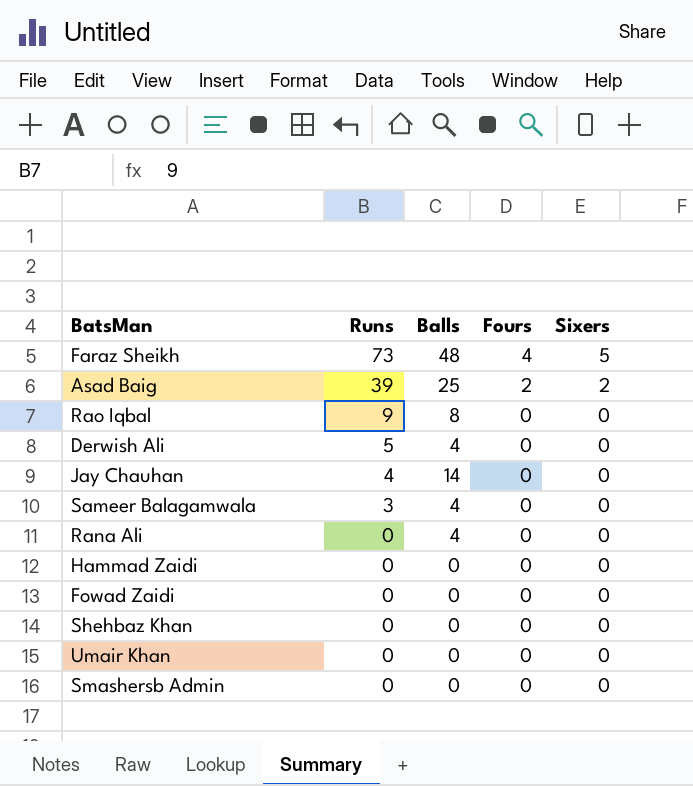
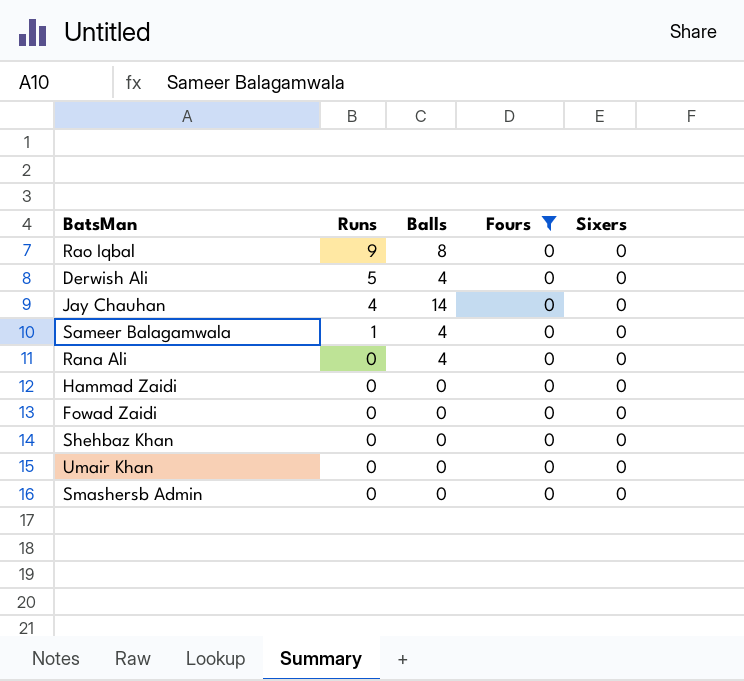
filter: none -> Fours = 0
Sameer Balagamwala | Runs: 3 -> 1

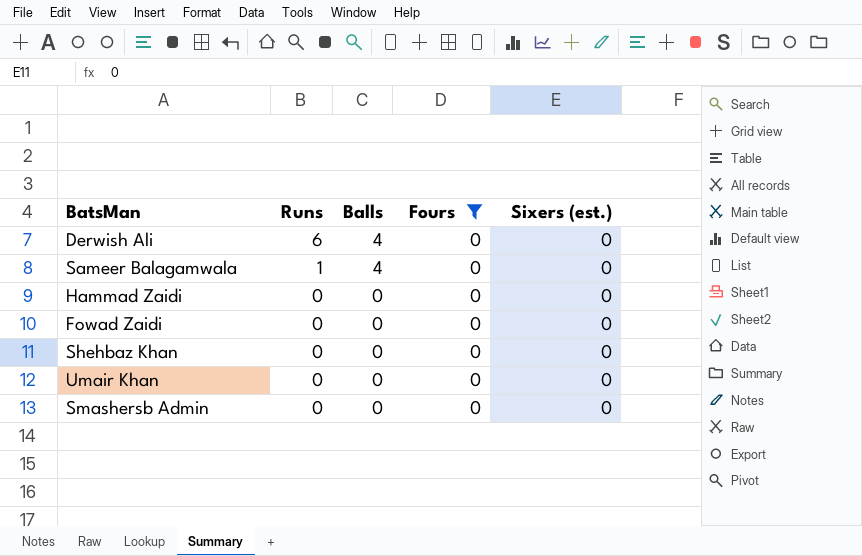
column name: Sixers -> Sixers (est.)
row Rao Iqbal: 9 | 8 | 0 | 0 -> none
row Jay Chauhan: 4 | 14 | 0 | 0 -> none
row Rana Ali: 0 | 4 | 0 | 0 -> none
Derwish Ali | Runs: 5 -> 6

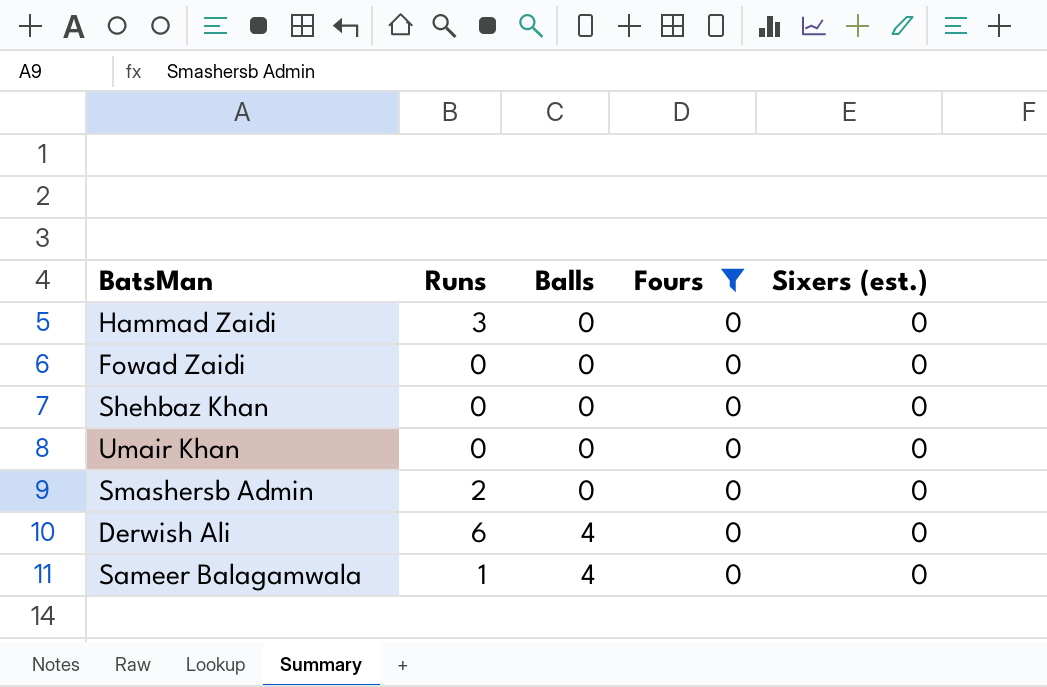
row order: Runs descending -> Balls ascending
Hammad Zaidi | Runs: 0 -> 3
Smashersb Admin | Runs: 0 -> 2

